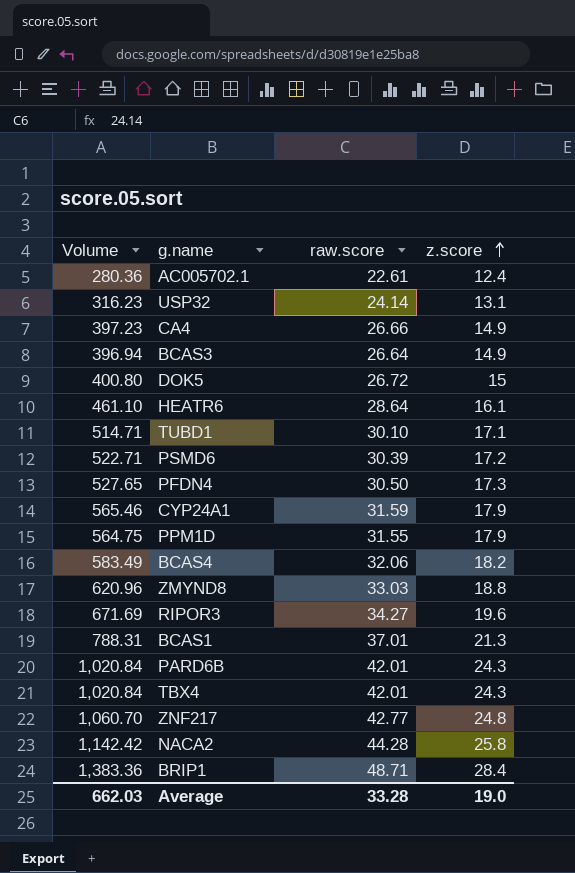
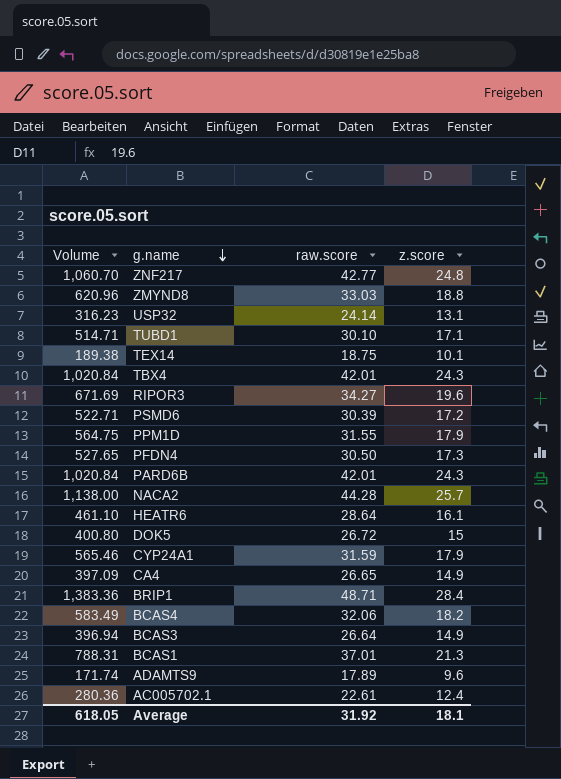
row order: z.score ascending -> g.name descending
row TEX14: none -> 189.38 | 18.75 | 10.1
NACA2 | Volume: 1,142.42 -> 1,138.00
NACA2 | z.score: 25.8 -> 25.7
CA4 | Volume: 397.23 -> 397.09
CA4 | raw.score: 26.66 -> 26.65
row ADAMTS9: none -> 171.74 | 17.89 | 9.6
Average | Volume: 662.03 -> 618.05
Average | raw.score: 33.28 -> 31.92
Average | z.score: 19.0 -> 18.1

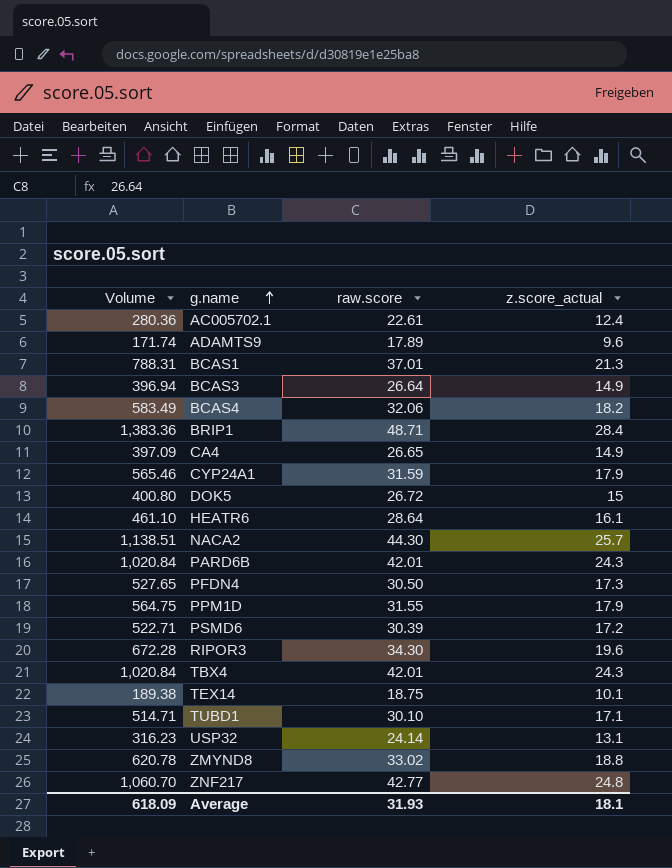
row order: g.name descending -> g.name ascending
column name: z.score -> z.score_actual
NACA2 | Volume: 1,138.00 -> 1,138.51
NACA2 | raw.score: 44.28 -> 44.30
RIPOR3 | Volume: 671.69 -> 672.28
RIPOR3 | raw.score: 34.27 -> 34.30
ZMYND8 | Volume: 620.96 -> 620.78
ZMYND8 | raw.score: 33.03 -> 33.02
Average | Volume: 618.05 -> 618.09
Average | raw.score: 31.92 -> 31.93

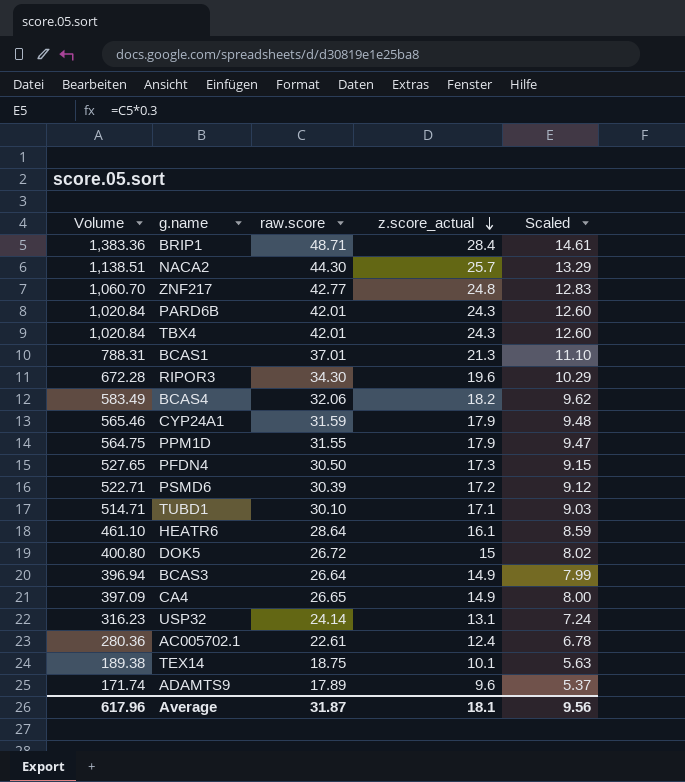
row order: g.name ascending -> z.score_actual descending
column Scaled | formula: none -> [raw.score] * 0.3
row ZMYND8: 620.78 | 33.02 | 18.8 -> none
Average | Volume: 618.09 -> 617.96
Average | raw.score: 31.93 -> 31.87

